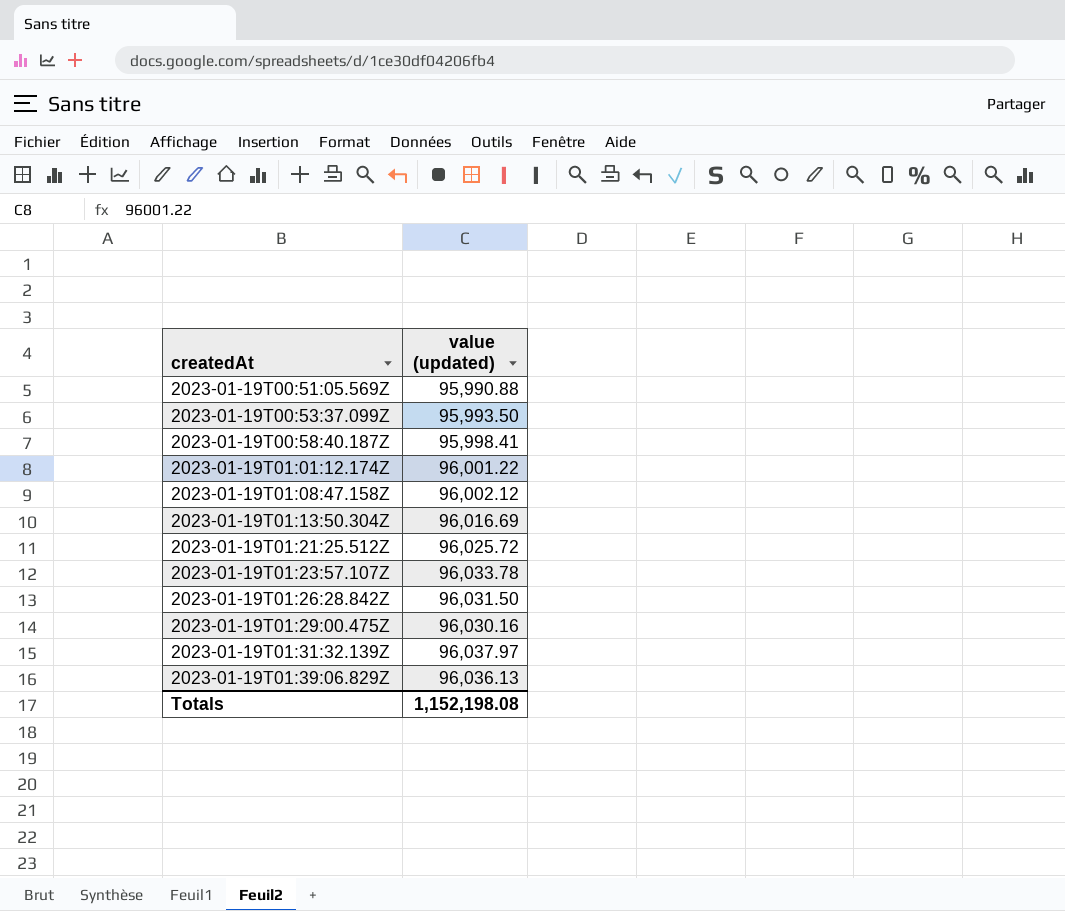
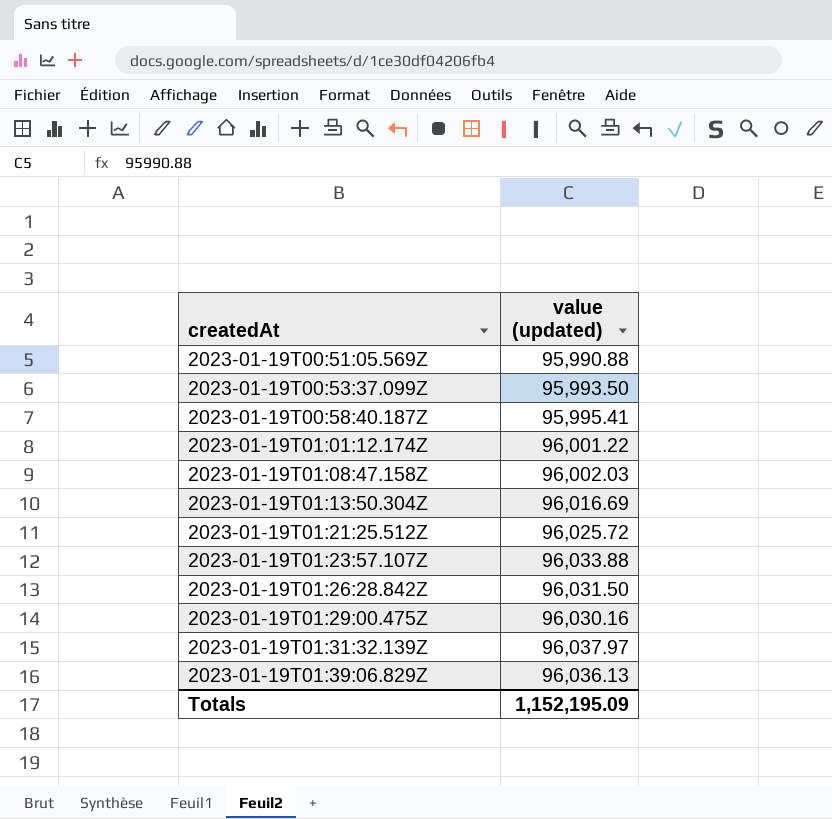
2023-01-19T00:58:40.187Z | value (updated): 95,998.41 -> 95,995.41
2023-01-19T01:08:47.158Z | value (updated): 96,002.12 -> 96,002.03
2023-01-19T01:23:57.107Z | value (updated): 96,033.78 -> 96,033.88
Totals | value (updated): 1,152,198.08 -> 1,152,195.09

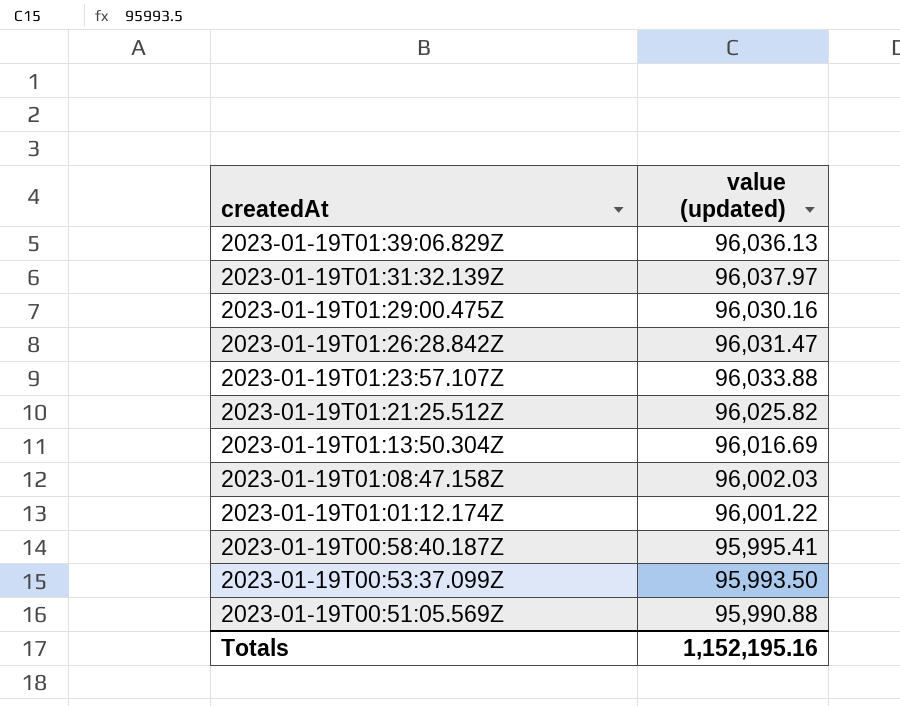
row order: createdAt ascending -> createdAt descending
2023-01-19T01:26:28.842Z | value (updated): 96,031.50 -> 96,031.47
2023-01-19T01:21:25.512Z | value (updated): 96,025.72 -> 96,025.82
Totals | value (updated): 1,152,195.09 -> 1,152,195.16

